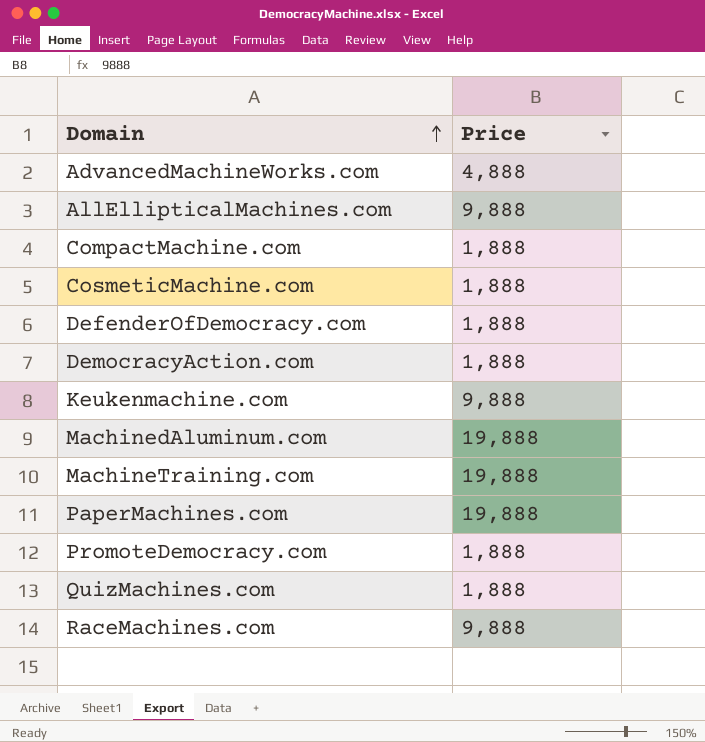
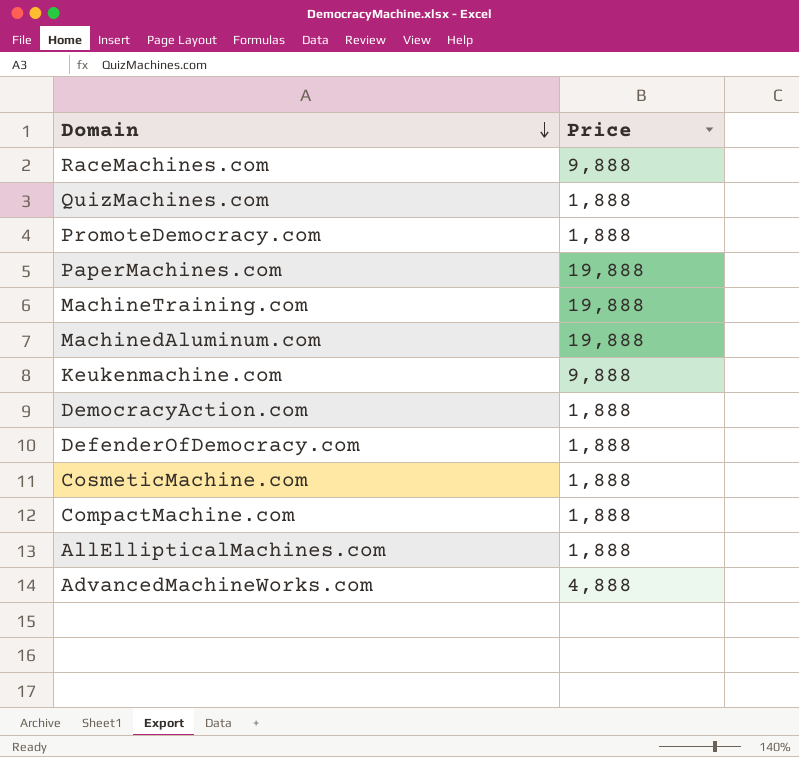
row order: Domain ascending -> Domain descending
AllEllipticalMachines.com | Price: 9,888 -> 1,888

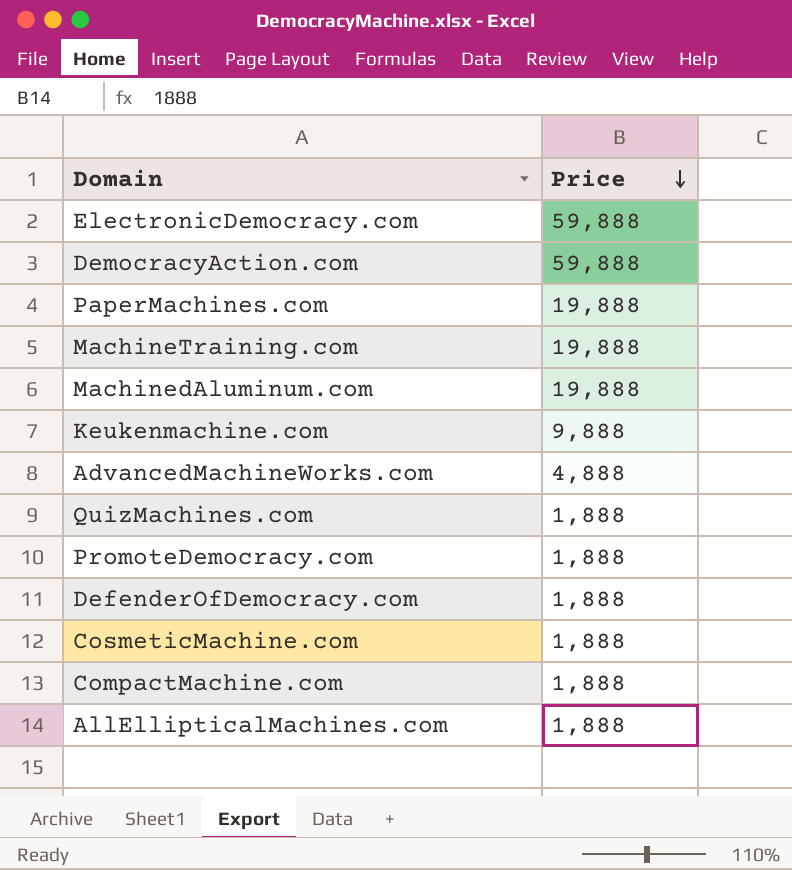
row order: Domain descending -> Price descending
row RaceMachines.com: 9,888 -> none
row ElectronicDemocracy.com: none -> 59,888
DemocracyAction.com | Price: 1,888 -> 59,888

